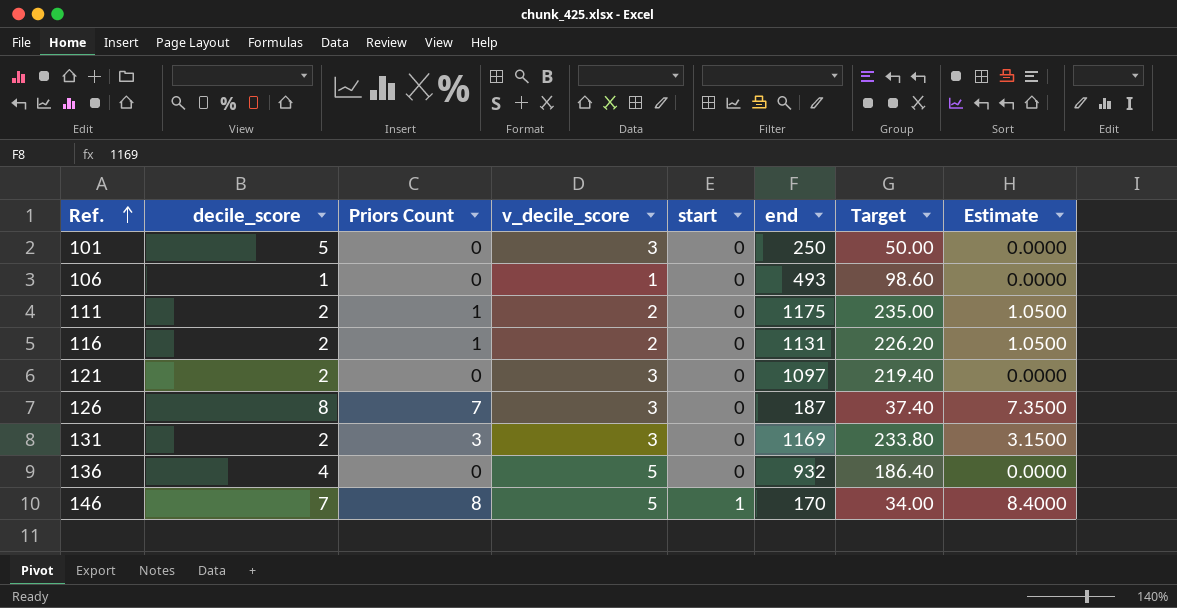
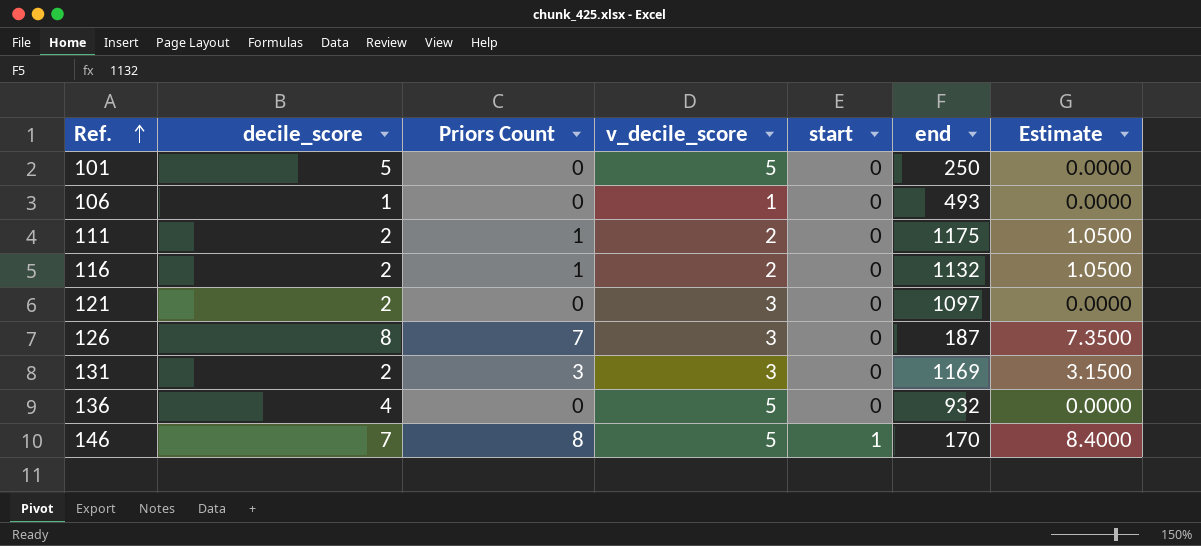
column Target | formula: [end] * 0.2 -> none
101 | v_decile_score: 3 -> 5
116 | end: 1131 -> 1132

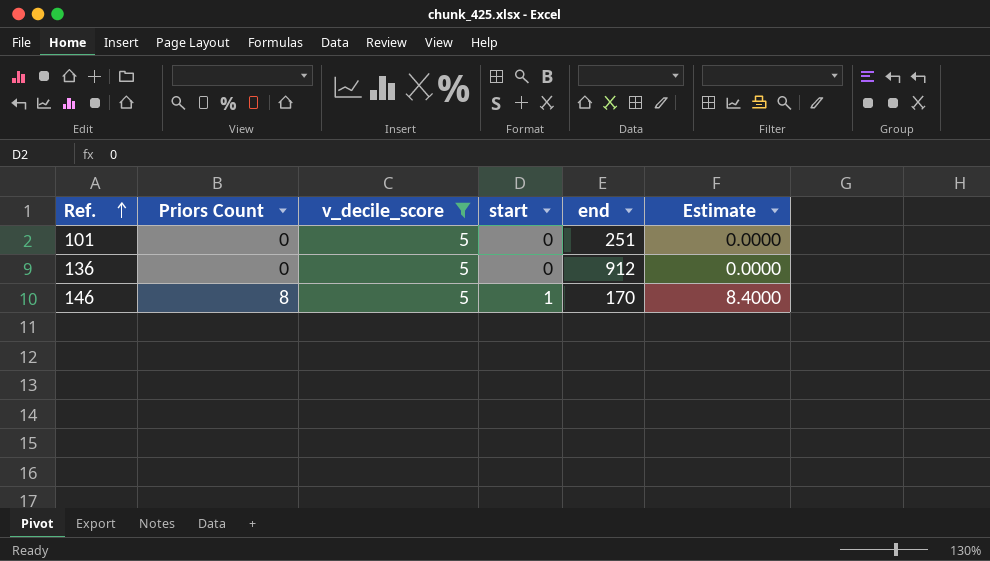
filter: none -> v_decile_score = 5
column decile_score | position: 2 -> none
101 | end: 250 -> 251
136 | end: 932 -> 912

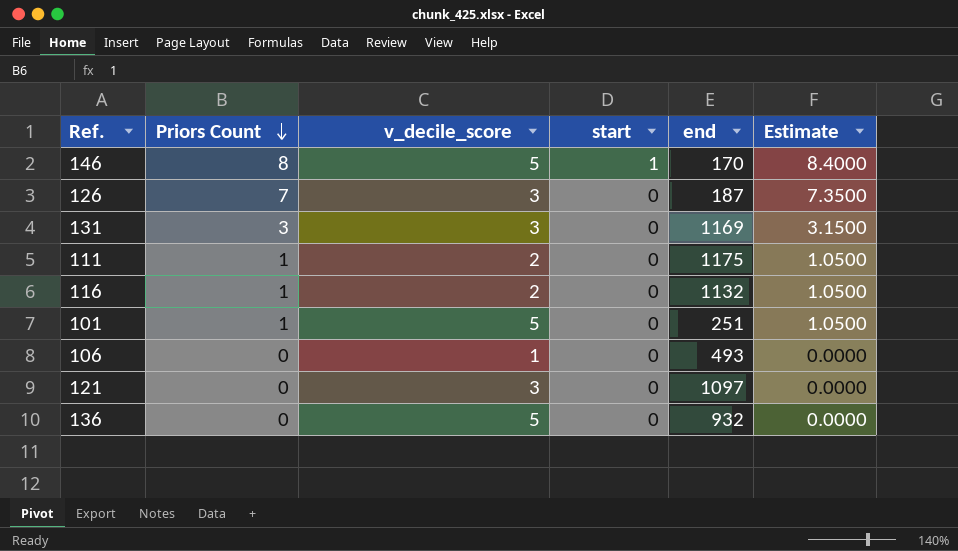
filter: v_decile_score = 5 -> none
row order: Ref. ascending -> Priors Count descending
101 | Priors Count: 0 -> 1
101 | Estimate: 0.0000 -> 1.0500
136 | end: 912 -> 932

